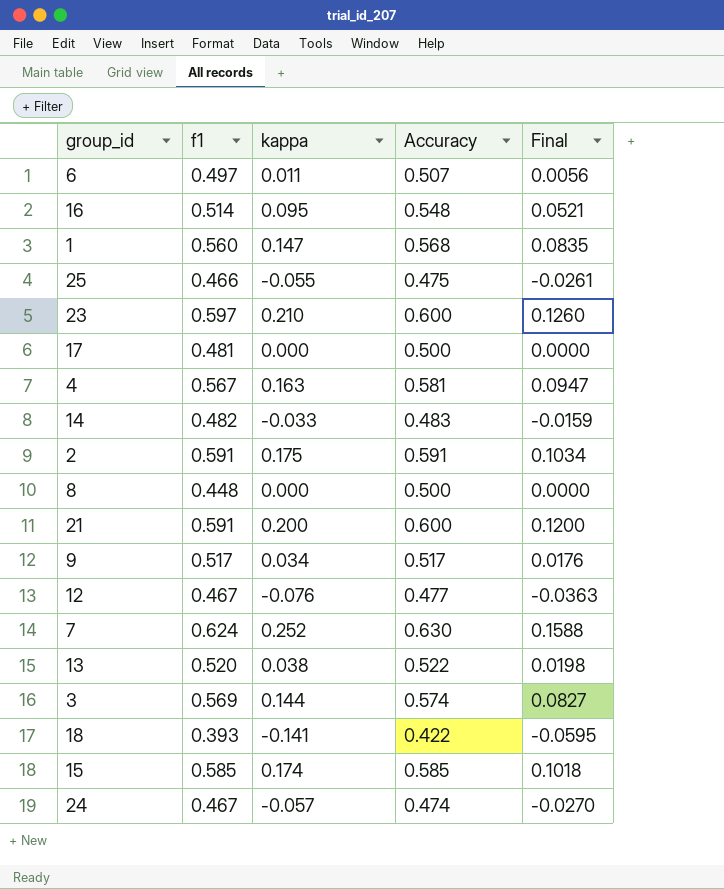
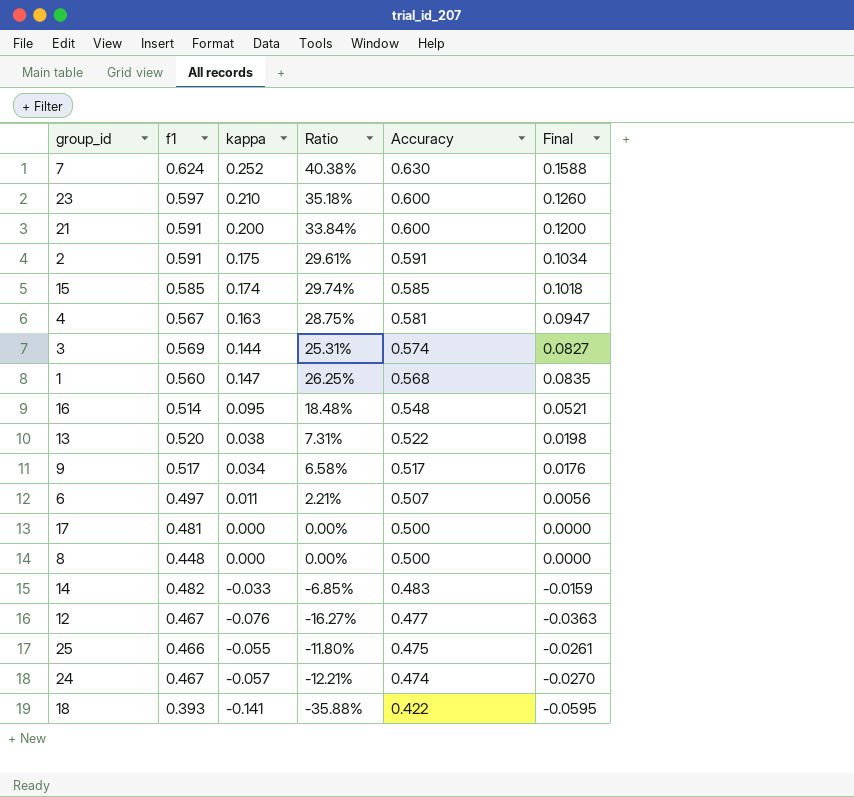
row order: none -> Accuracy descending
column Ratio | formula: none -> [kappa] / [f1]

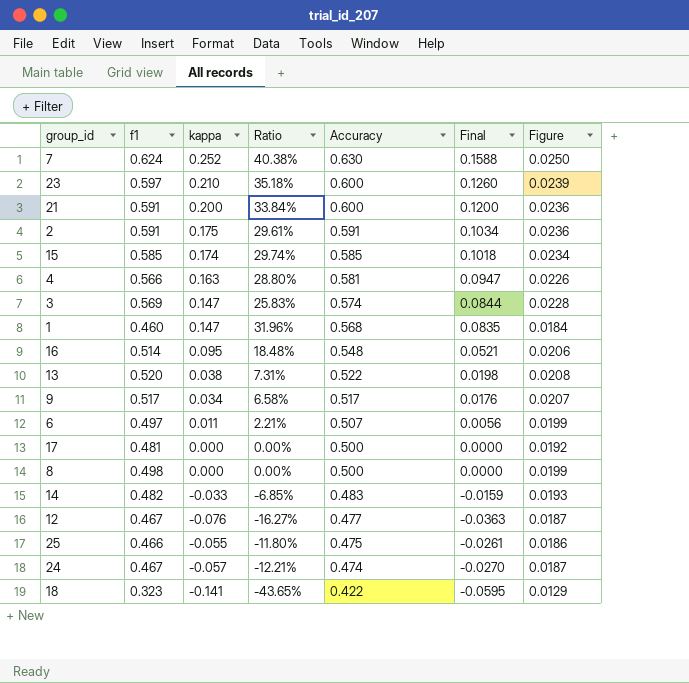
column Figure | formula: none -> [f1] * 0.04
4 | f1: 0.567 -> 0.566
4 | Ratio: 28.75% -> 28.80%
3 | kappa: 0.144 -> 0.147
3 | Ratio: 25.31% -> 25.83%
3 | Final: 0.0827 -> 0.0844
1 | f1: 0.560 -> 0.460
1 | Ratio: 26.25% -> 31.96%
8 | f1: 0.448 -> 0.498
18 | f1: 0.393 -> 0.323
18 | Ratio: -35.88% -> -43.65%

